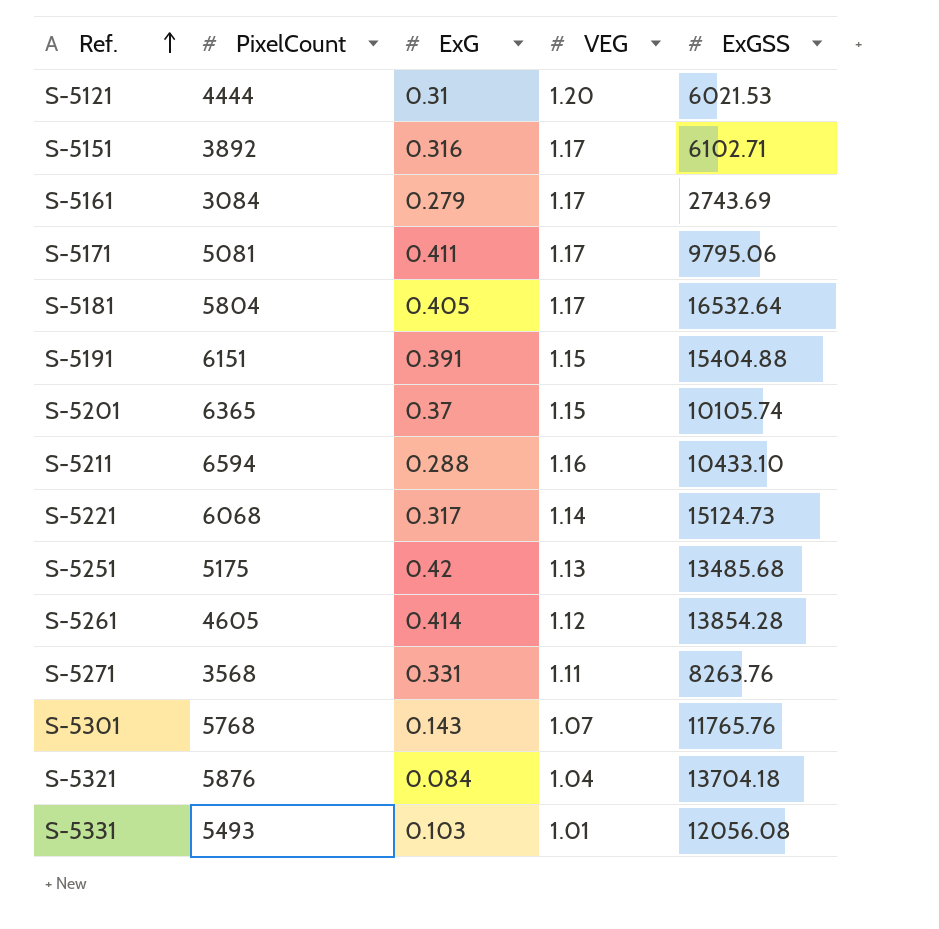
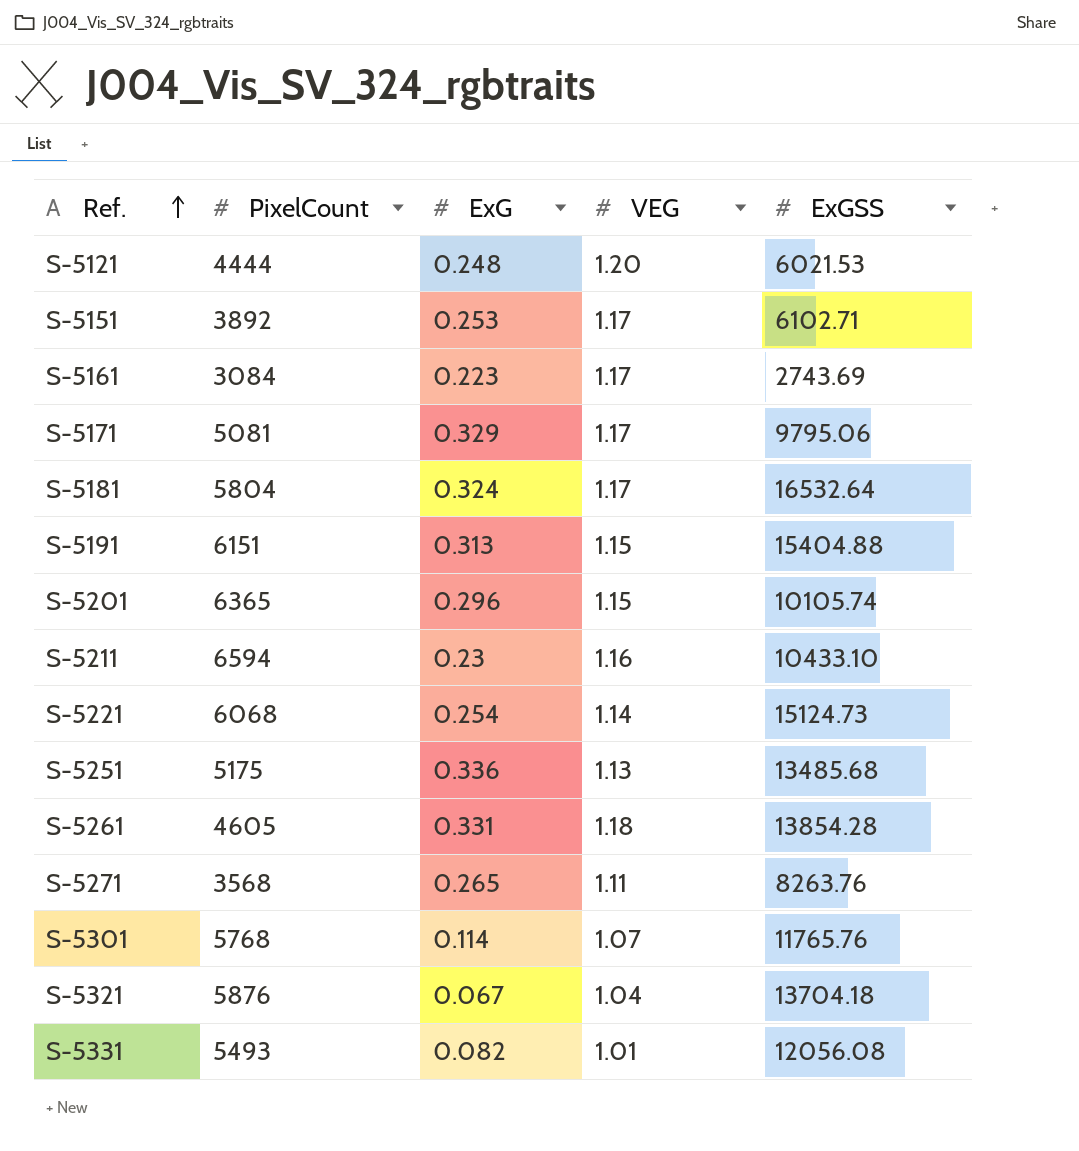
S-5121 | ExG: 0.31 -> 0.248
S-5151 | ExG: 0.316 -> 0.253
S-5161 | ExG: 0.279 -> 0.223
S-5171 | ExG: 0.411 -> 0.329
S-5181 | ExG: 0.405 -> 0.324
S-5191 | ExG: 0.391 -> 0.313
S-5201 | ExG: 0.37 -> 0.296
S-5211 | ExG: 0.288 -> 0.23
S-5221 | ExG: 0.317 -> 0.254
S-5251 | ExG: 0.42 -> 0.336
S-5261 | ExG: 0.414 -> 0.331
S-5261 | VEG: 1.12 -> 1.18
S-5271 | ExG: 0.331 -> 0.265
S-5301 | ExG: 0.143 -> 0.114
S-5321 | ExG: 0.084 -> 0.067
S-5331 | ExG: 0.103 -> 0.082

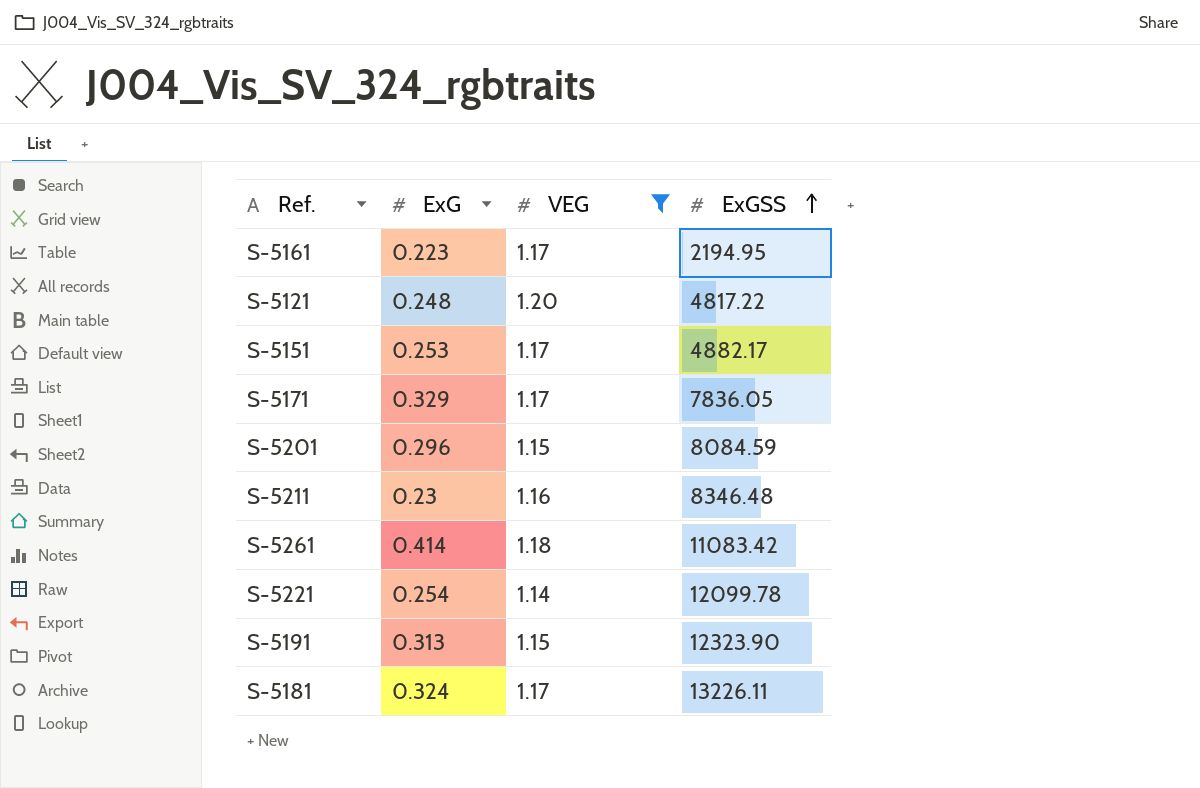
filter: none -> VEG >= 1.14
row order: Ref. ascending -> ExGSS ascending
column PixelCount | position: 2 -> none
S-5161 | ExGSS: 2743.69 -> 2194.95
S-5121 | ExGSS: 6021.53 -> 4817.22
S-5151 | ExGSS: 6102.71 -> 4882.17
S-5171 | ExGSS: 9795.06 -> 7836.05
S-5201 | ExGSS: 10105.74 -> 8084.59
S-5211 | ExGSS: 10433.10 -> 8346.48
S-5261 | ExG: 0.331 -> 0.414
S-5261 | ExGSS: 13854.28 -> 11083.42
S-5221 | ExGSS: 15124.73 -> 12099.78
S-5191 | ExGSS: 15404.88 -> 12323.90
S-5181 | ExGSS: 16532.64 -> 13226.11

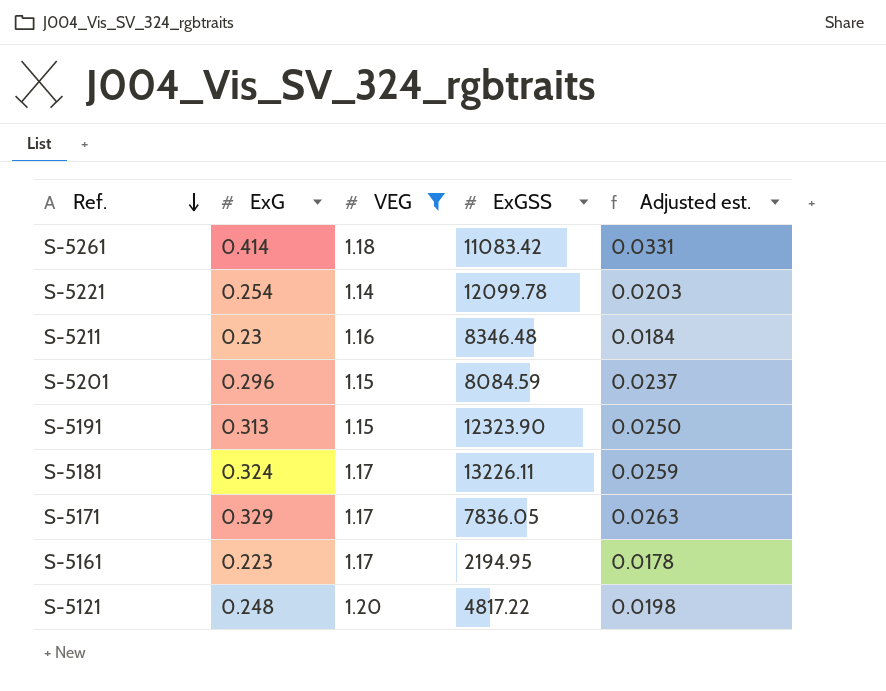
row order: ExGSS ascending -> Ref. descending
column Adjusted est. | formula: none -> [ExG] * 0.08
row S-5151: 0.253 | 1.17 | 4882.17 -> none

